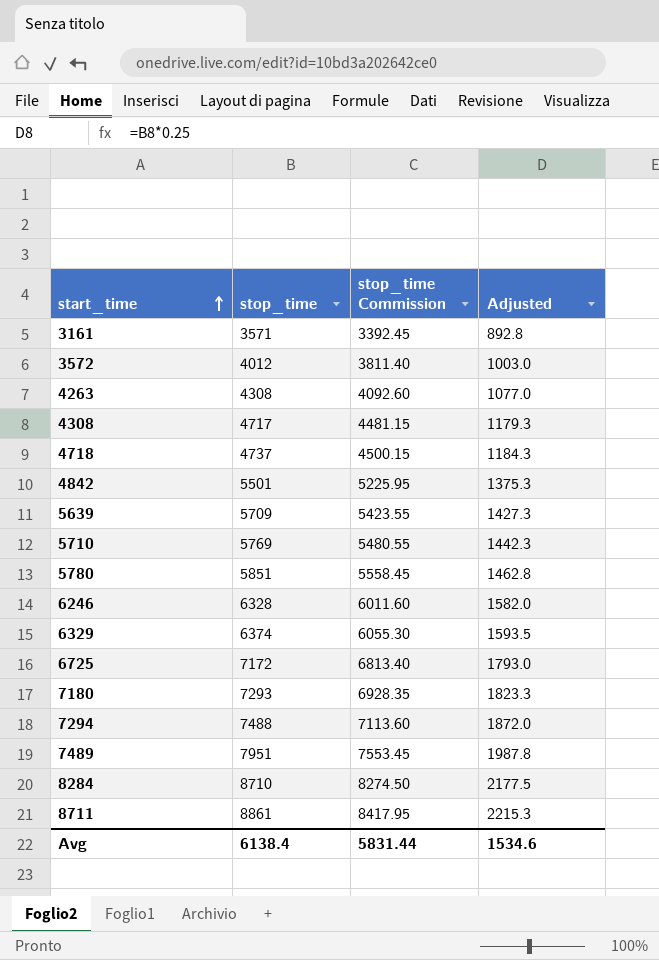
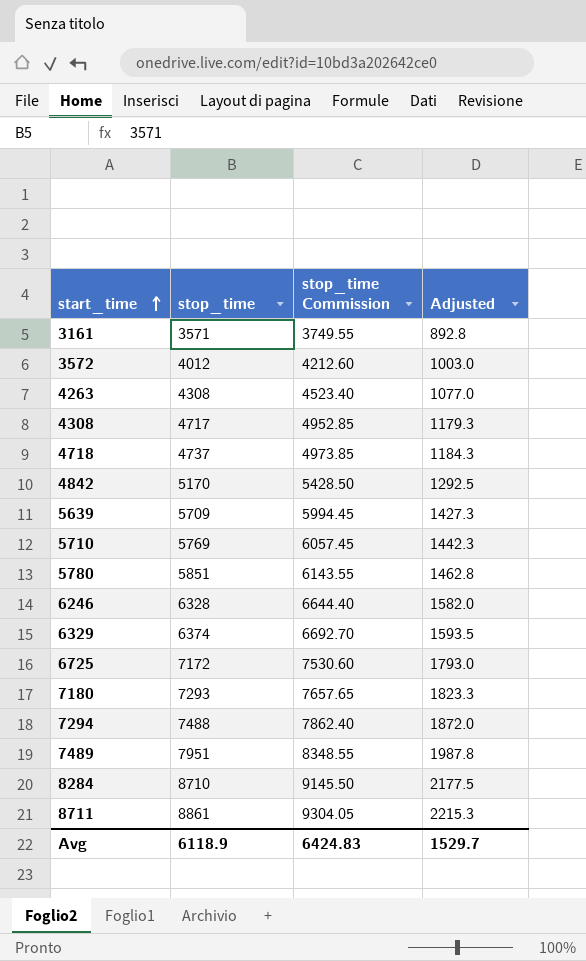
column stop_time Commission | formula: [stop_time] * 0.95 -> [stop_time] * 1.05
4842 | stop_time: 5501 -> 5170
4842 | Adjusted: 1375.3 -> 1292.5
Avg | stop_time: 6138.4 -> 6118.9
Avg | stop_time Commission: 5831.44 -> 6424.83
Avg | Adjusted: 1534.6 -> 1529.7

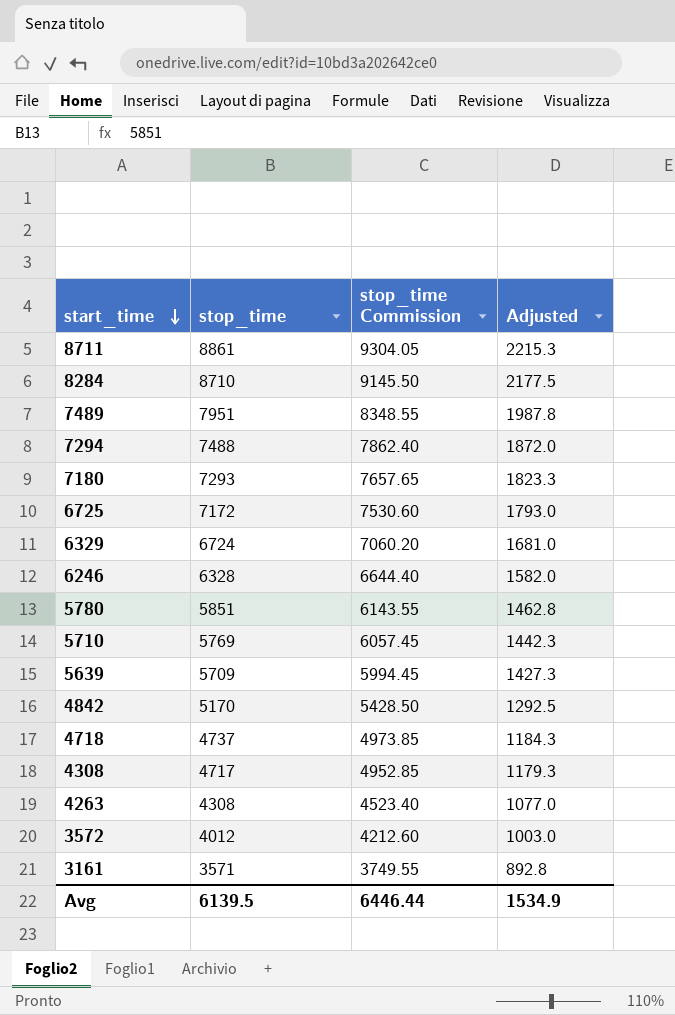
row order: start_time ascending -> start_time descending
6329 | stop_time: 6374 -> 6724
6329 | stop_time Commission: 6692.70 -> 7060.20
6329 | Adjusted: 1593.5 -> 1681.0
Avg | stop_time: 6118.9 -> 6139.5
Avg | stop_time Commission: 6424.83 -> 6446.44
Avg | Adjusted: 1529.7 -> 1534.9

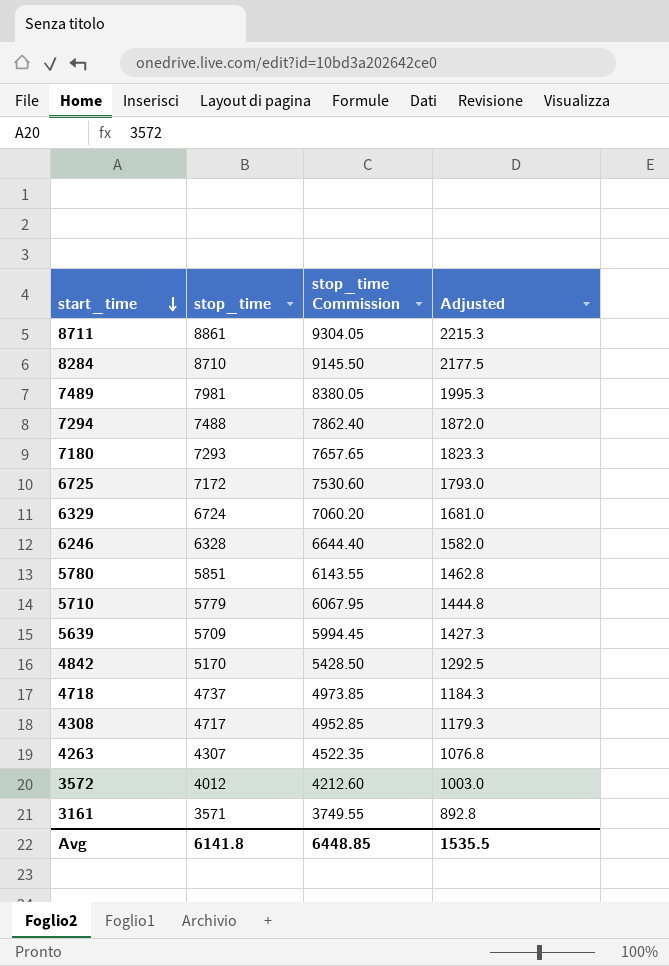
7489 | stop_time: 7951 -> 7981
7489 | stop_time Commission: 8348.55 -> 8380.05
7489 | Adjusted: 1987.8 -> 1995.3
5710 | stop_time: 5769 -> 5779
5710 | stop_time Commission: 6057.45 -> 6067.95
5710 | Adjusted: 1442.3 -> 1444.8
4263 | stop_time: 4308 -> 4307
4263 | stop_time Commission: 4523.40 -> 4522.35
4263 | Adjusted: 1077.0 -> 1076.8
Avg | stop_time: 6139.5 -> 6141.8
Avg | stop_time Commission: 6446.44 -> 6448.85
Avg | Adjusted: 1534.9 -> 1535.5

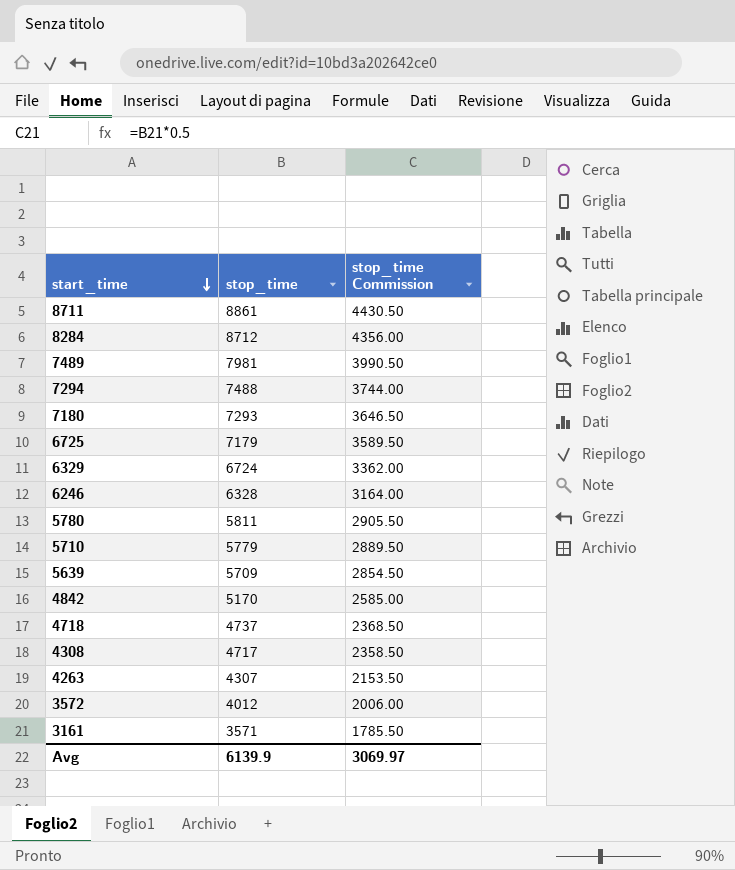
column Adjusted | formula: [stop_time] * 0.25 -> none
column stop_time Commission | formula: [stop_time] * 1.05 -> [stop_time] * 0.5
8284 | stop_time: 8710 -> 8712
6725 | stop_time: 7172 -> 7179
5780 | stop_time: 5851 -> 5811
Avg | stop_time: 6141.8 -> 6139.9
Avg | stop_time Commission: 6448.85 -> 3069.97

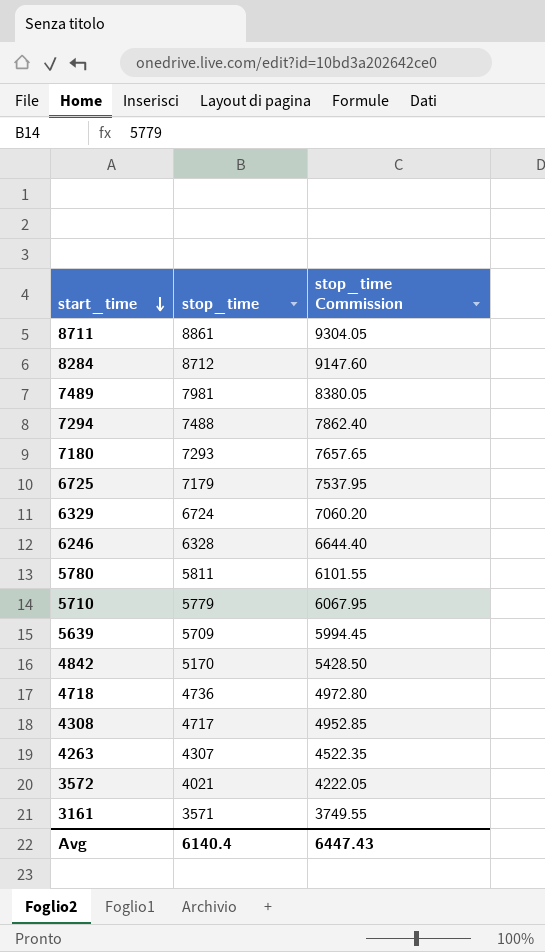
column stop_time Commission | formula: [stop_time] * 0.5 -> [stop_time] * 1.05
4718 | stop_time: 4737 -> 4736
3572 | stop_time: 4012 -> 4021
Avg | stop_time: 6139.9 -> 6140.4
Avg | stop_time Commission: 3069.97 -> 6447.43

